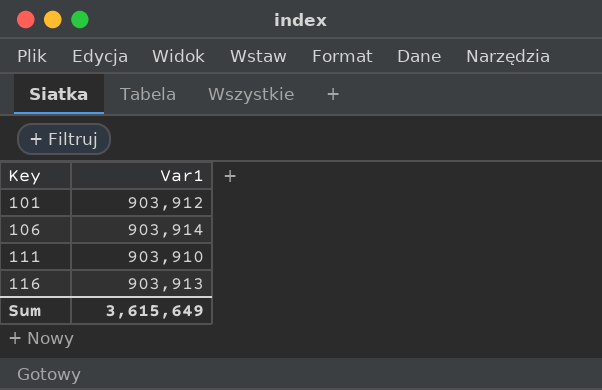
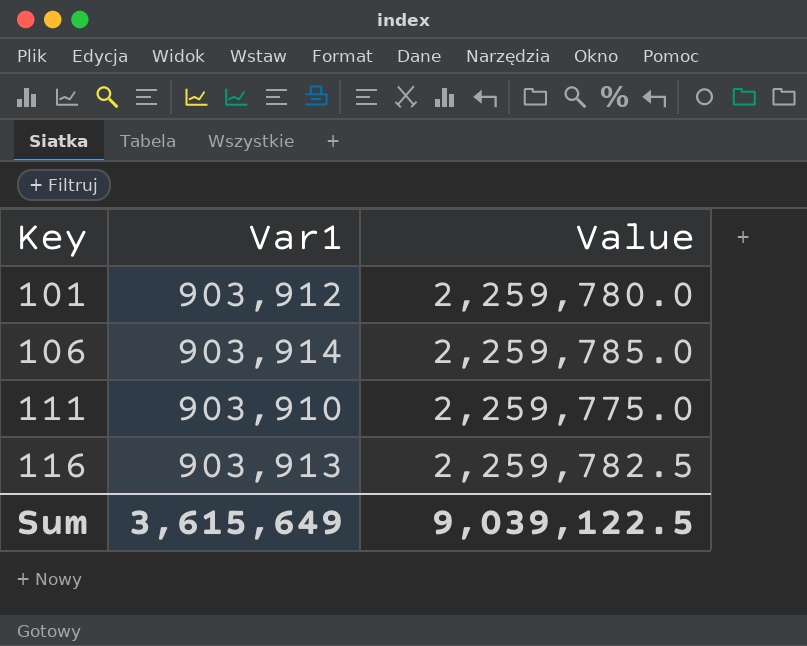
column Value | formula: none -> [Var1] * 2.5

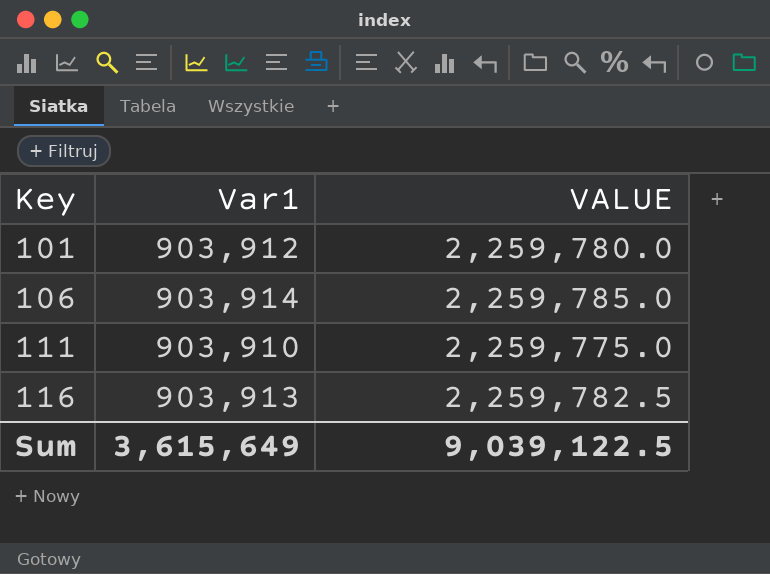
column name: Value -> VALUE

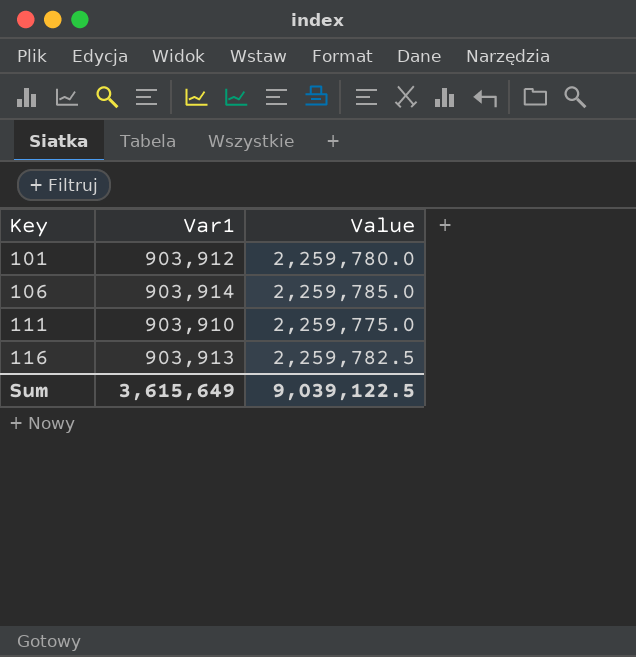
column name: VALUE -> Value

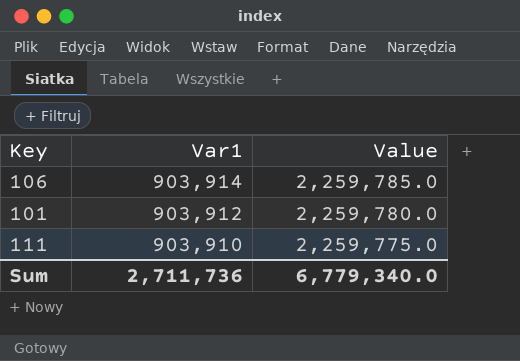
row order: Key ascending -> Var1 descending
row 116: 903,913 | 2,259,782.5 -> none
Sum | Var1: 3,615,649 -> 2,711,736
Sum | Value: 9,039,122.5 -> 6,779,340.0

